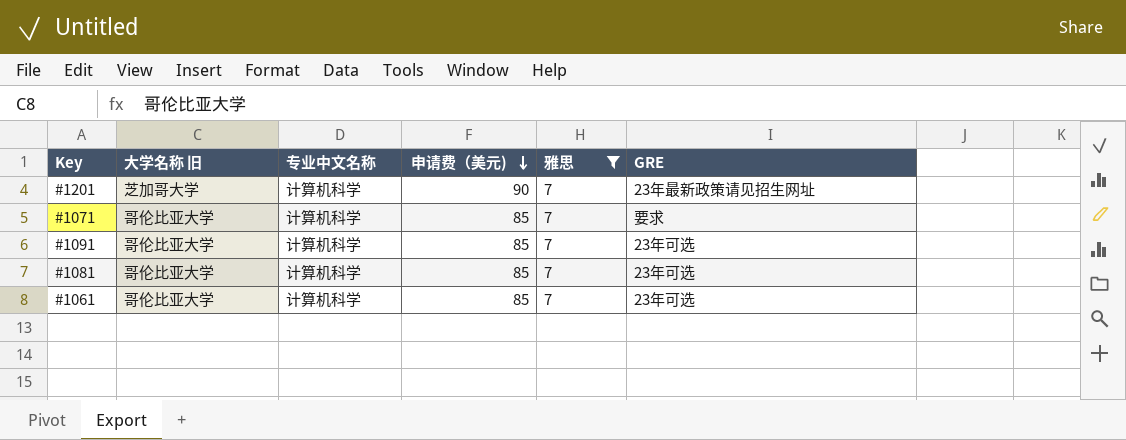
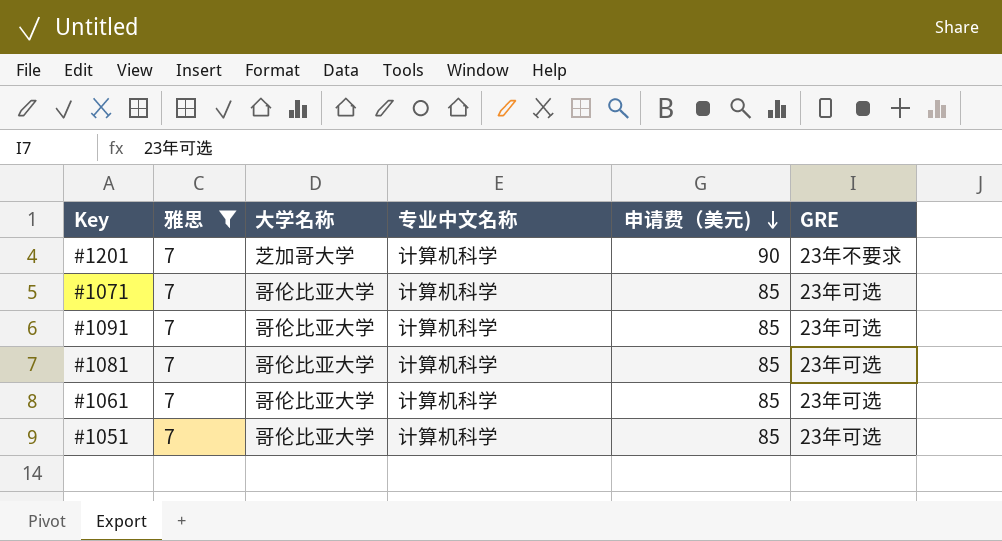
column 雅思 | position: 5 -> 2
column name: 大学名称 旧 -> 大学名称
#1201 | GRE: 23年最新政策请见招生网址 -> 23年不要求
#1071 | GRE: 要求 -> 23年可选
row #1051: none -> 7 | 哥伦比亚大学 | 计算机科学 | 85 | 23年可选

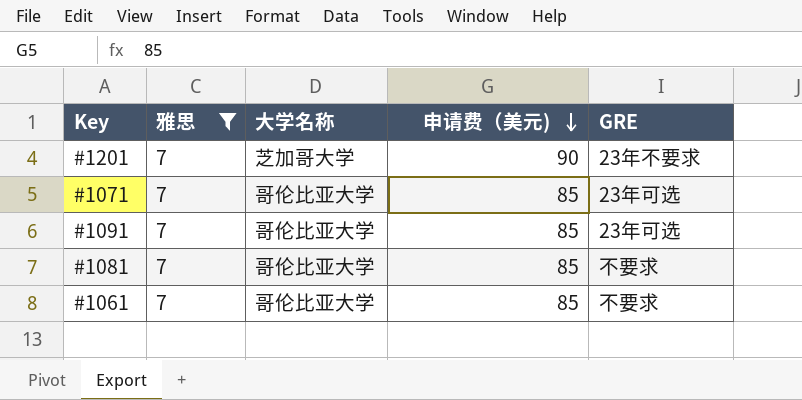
column 专业中文名称 | position: 4 -> none
row #1051: 7 | 哥伦比亚大学 | 计算机科学 | 85 | 23年可选 -> none
#1081 | GRE: 23年可选 -> 不要求
#1061 | GRE: 23年可选 -> 不要求

